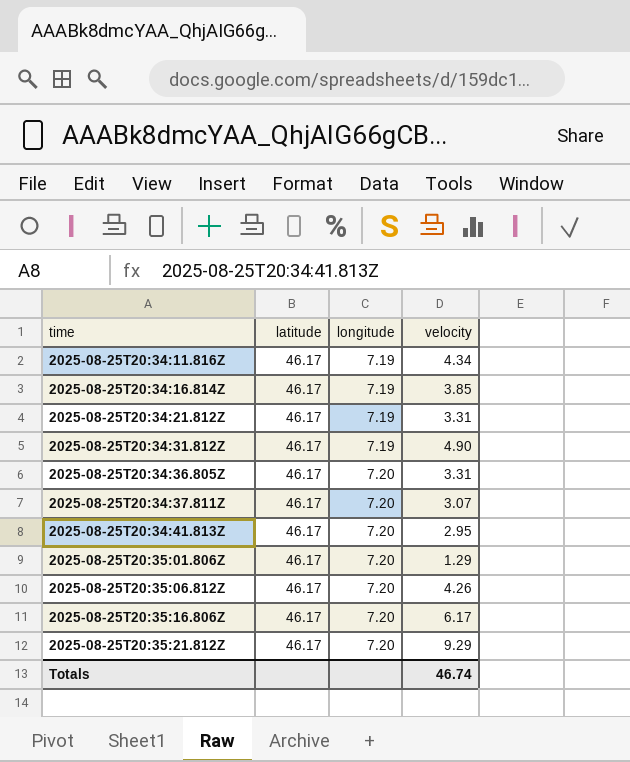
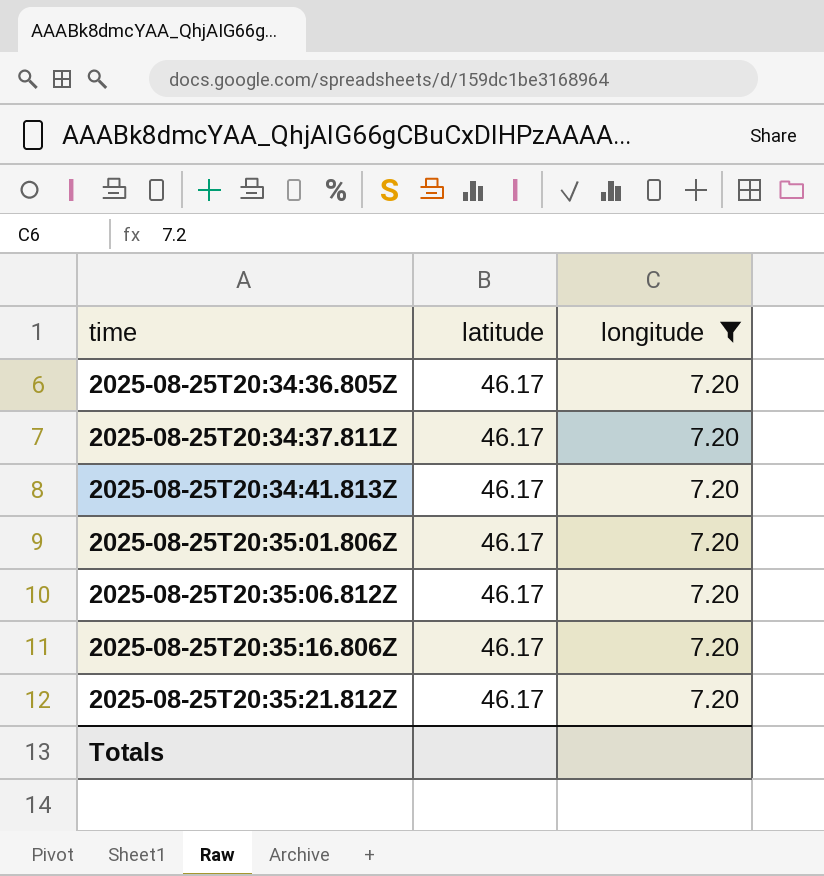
filter: none -> longitude = 7.20
column velocity | position: 4 -> none

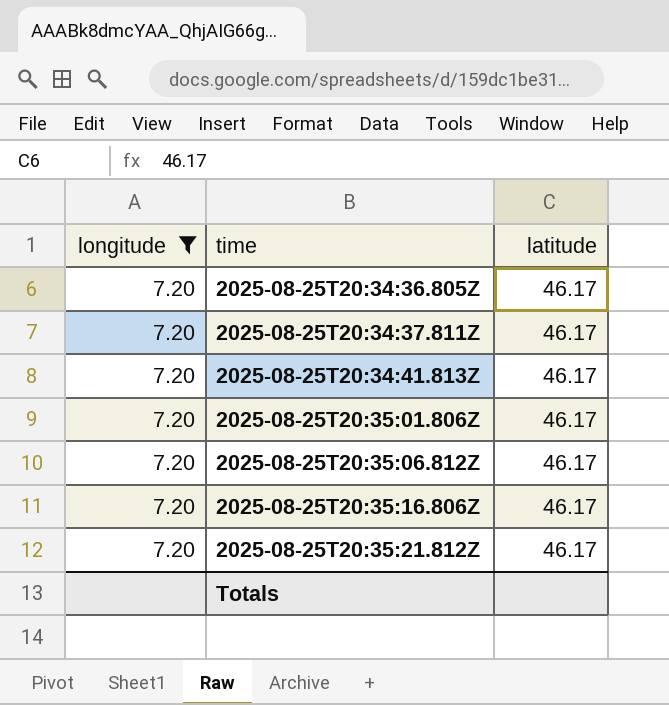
column longitude | position: 3 -> 1

